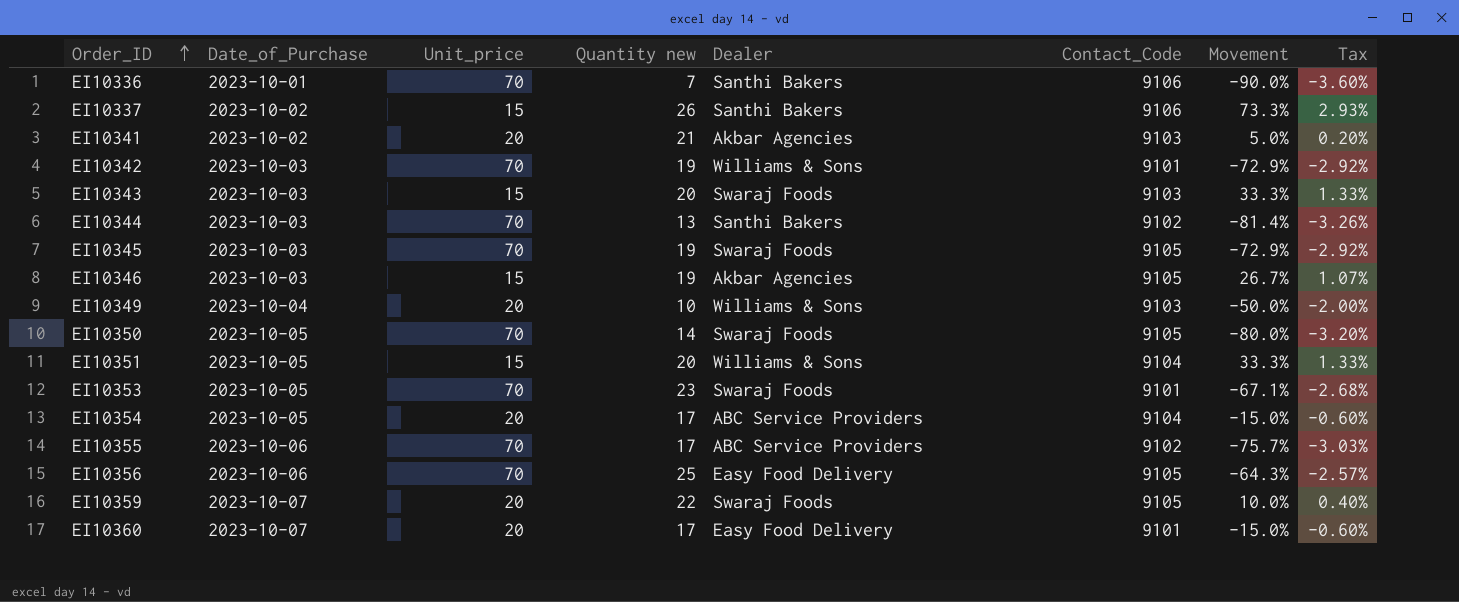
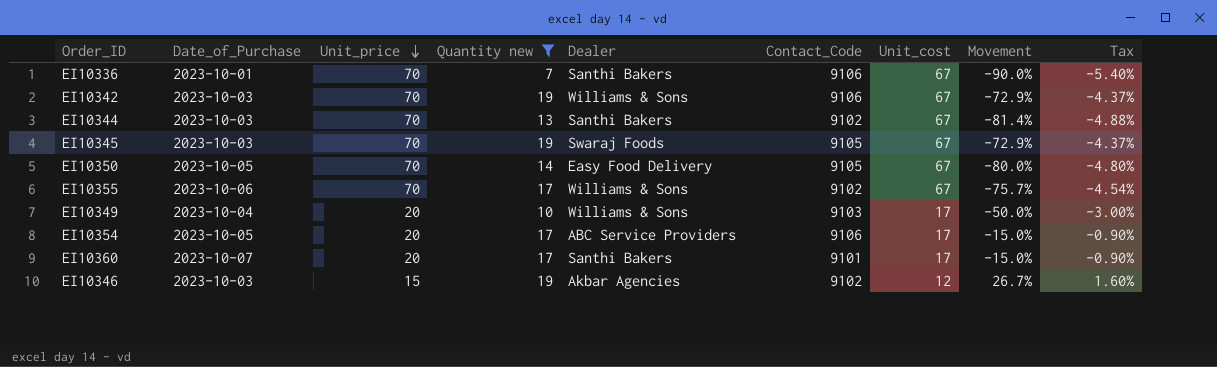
filter: none -> Quantity new <= 19
row order: Order_ID ascending -> Unit_price descending
column Unit_cost | position: none -> 7
column Tax | formula: [Movement] * 0.04 -> [Movement] * 0.06
EI10342 | Contact_Code: 9101 -> 9106
EI10350 | Dealer: Swaraj Foods -> Easy Food Delivery
EI10355 | Dealer: ABC Service Providers -> Williams & Sons
EI10354 | Contact_Code: 9104 -> 9106
EI10360 | Dealer: Easy Food Delivery -> Santhi Bakers
EI10346 | Contact_Code: 9105 -> 9102

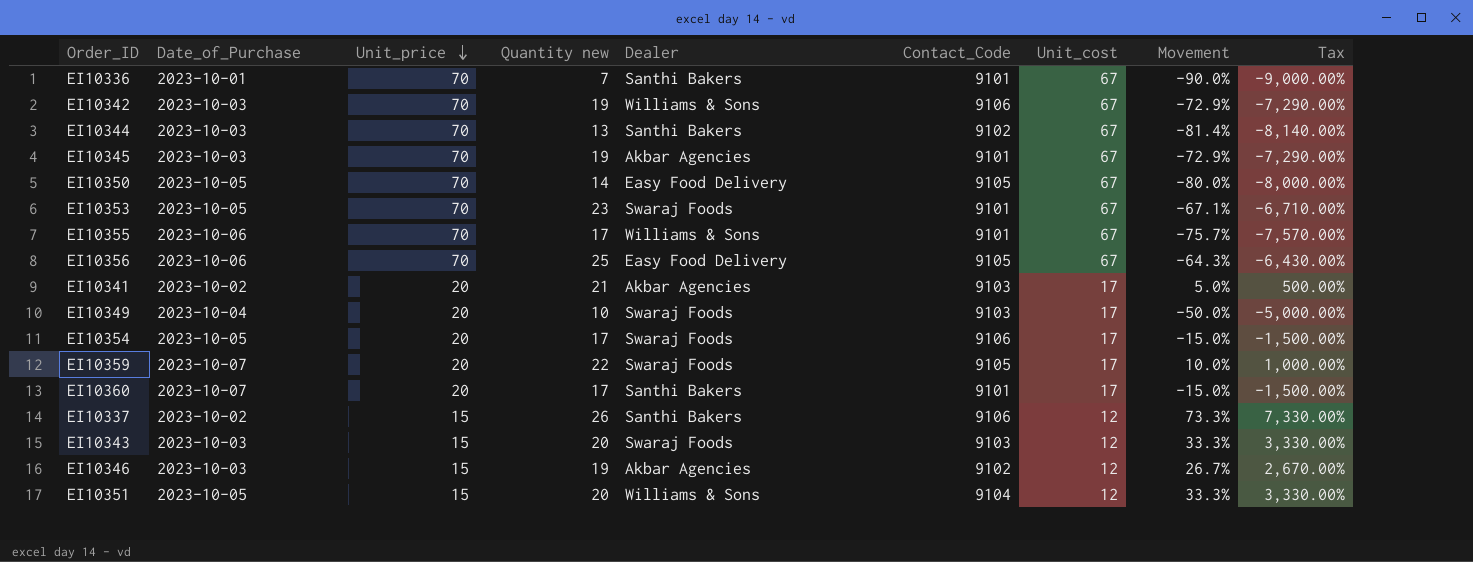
filter: Quantity new <= 19 -> none
column Tax | formula: [Movement] * 0.06 -> [Movement] * 100
EI10336 | Contact_Code: 9106 -> 9101
EI10345 | Dealer: Swaraj Foods -> Akbar Agencies
EI10345 | Contact_Code: 9105 -> 9101
EI10355 | Contact_Code: 9102 -> 9101
EI10349 | Dealer: Williams & Sons -> Swaraj Foods
EI10354 | Dealer: ABC Service Providers -> Swaraj Foods

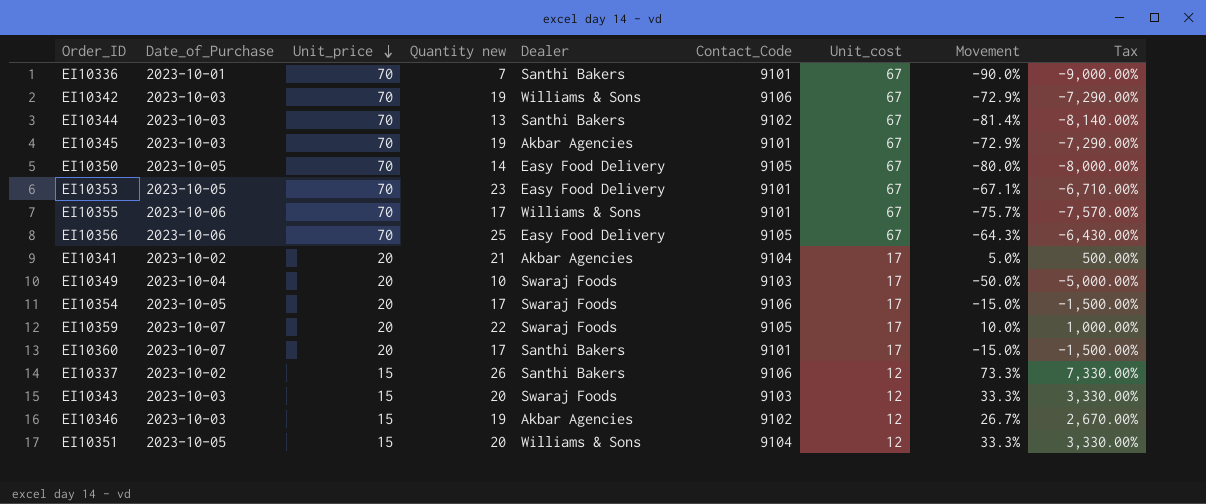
EI10353 | Dealer: Swaraj Foods -> Easy Food Delivery
EI10341 | Contact_Code: 9103 -> 9104

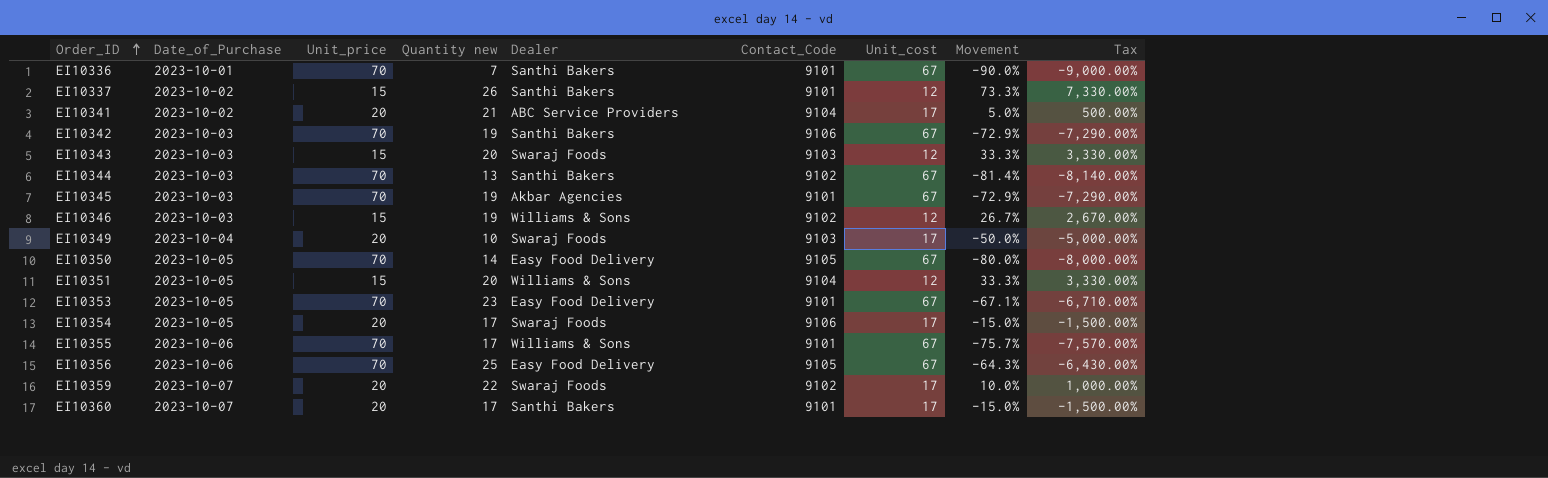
row order: Unit_price descending -> Order_ID ascending
EI10337 | Contact_Code: 9106 -> 9101
EI10341 | Dealer: Akbar Agencies -> ABC Service Providers
EI10342 | Dealer: Williams & Sons -> Santhi Bakers
EI10346 | Dealer: Akbar Agencies -> Williams & Sons
EI10359 | Contact_Code: 9105 -> 9102

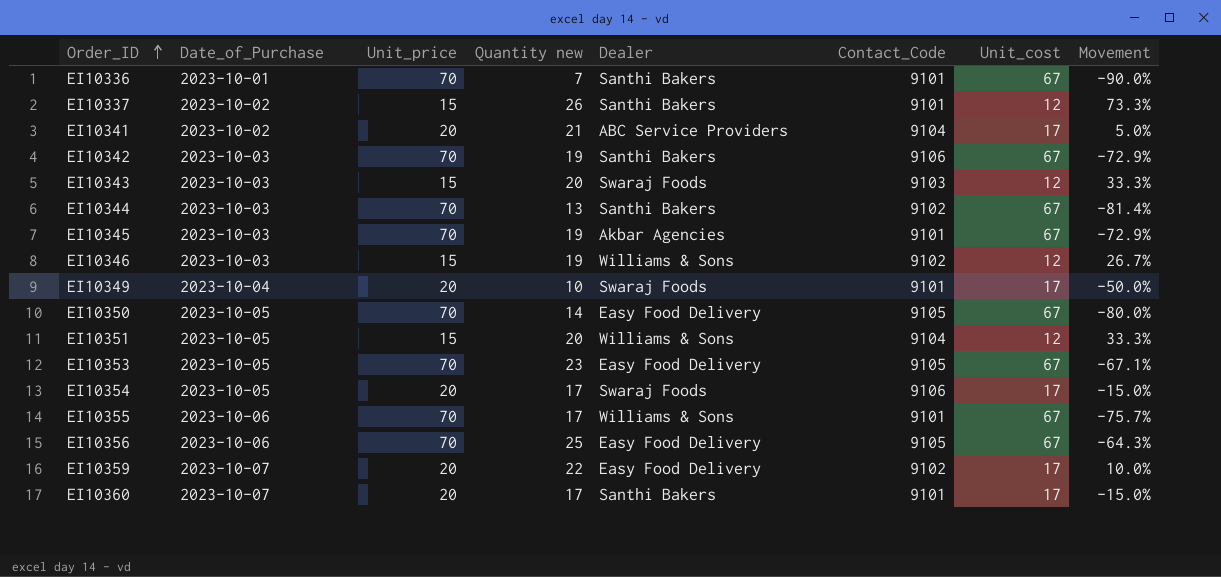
column Tax | formula: [Movement] * 100 -> none
EI10349 | Contact_Code: 9103 -> 9101
EI10353 | Contact_Code: 9101 -> 9105
EI10359 | Dealer: Swaraj Foods -> Easy Food Delivery

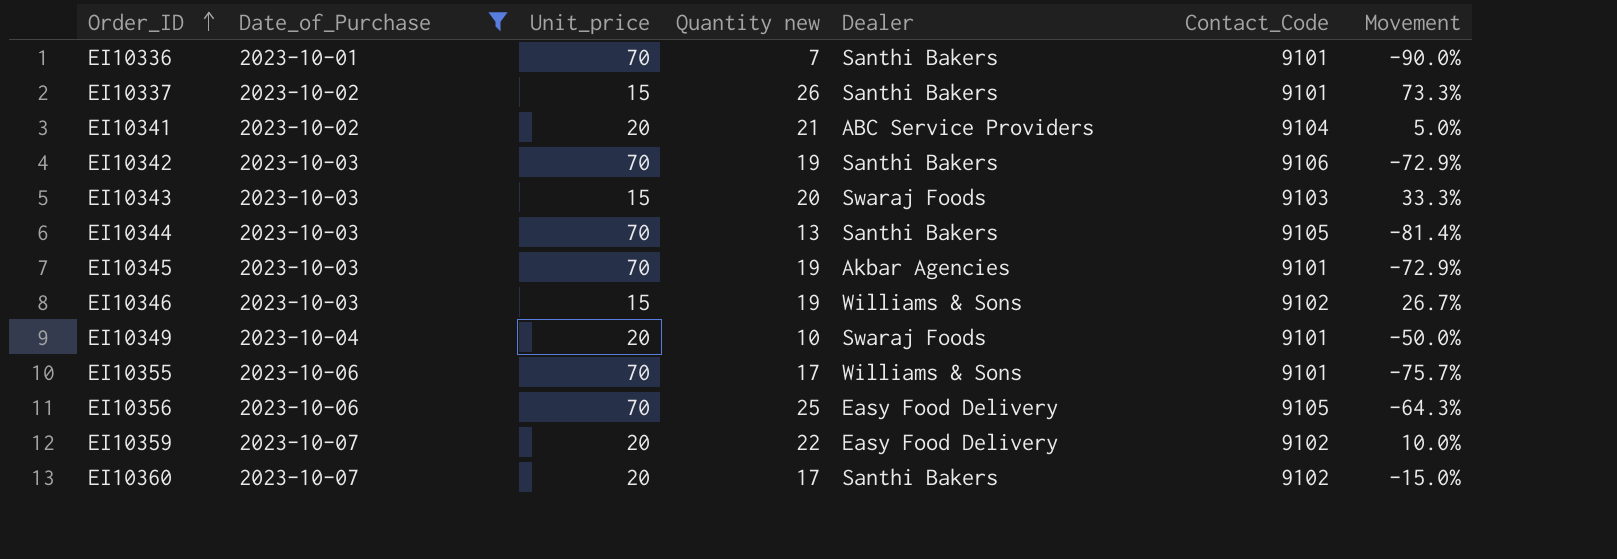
filter: none -> Date_of_Purchase != 2023-10-05
column Unit_cost | position: 7 -> none
EI10344 | Contact_Code: 9102 -> 9105
EI10360 | Contact_Code: 9101 -> 9102

